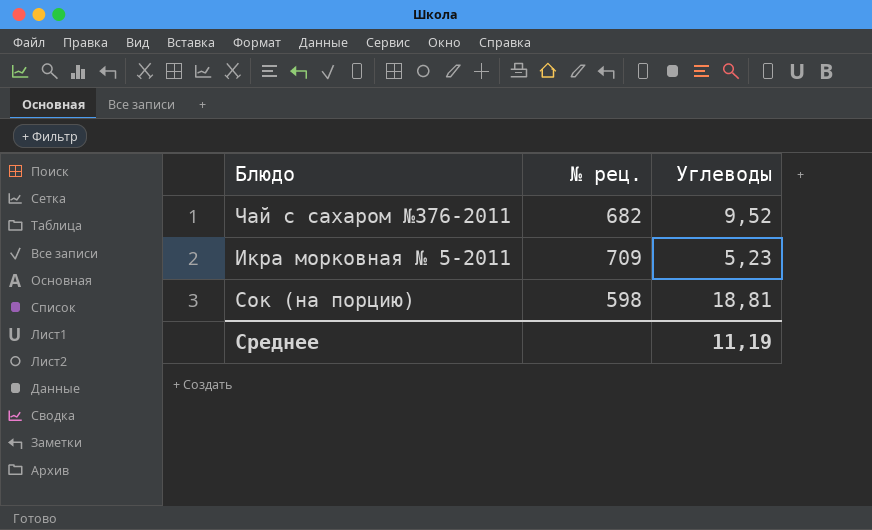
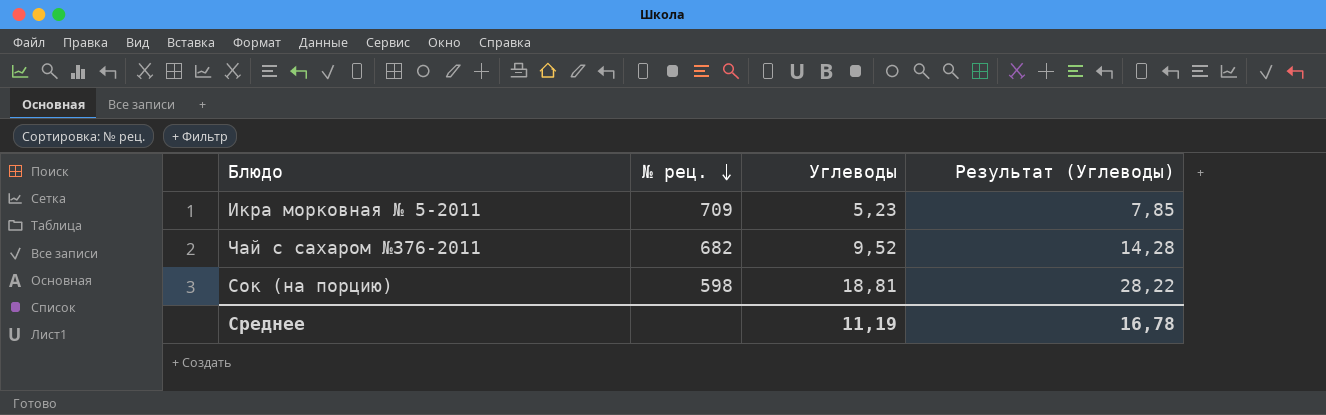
row order: none -> № рец. descending
column Результат (Углеводы) | formula: none -> [Углеводы] * 1,5

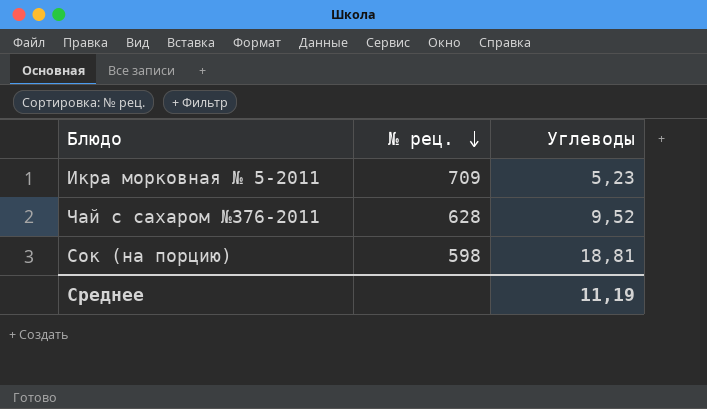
column Результат (Углеводы) | formula: [Углеводы] * 1,5 -> none
Чай с сахаром №376-2011 | № рец.: 682 -> 628

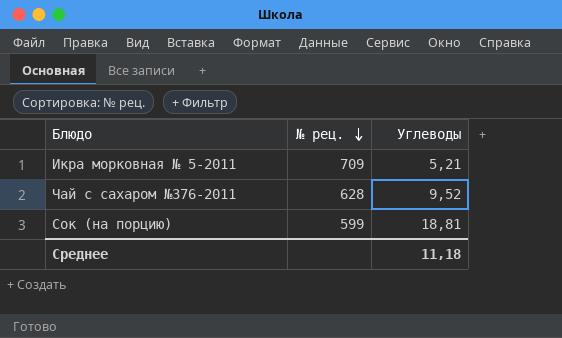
Икра морковная № 5-2011 | Углеводы: 5,23 -> 5,21
Сок (на порцию) | № рец.: 598 -> 599
Среднее | Углеводы: 11,19 -> 11,18

